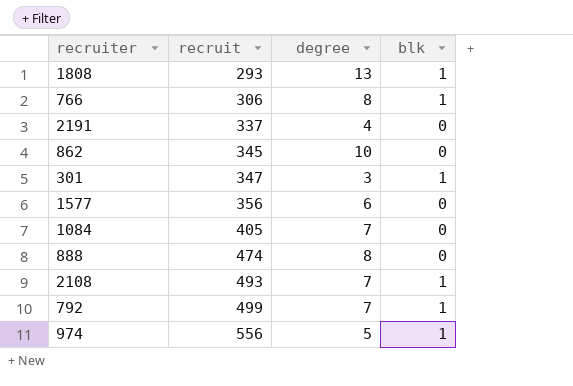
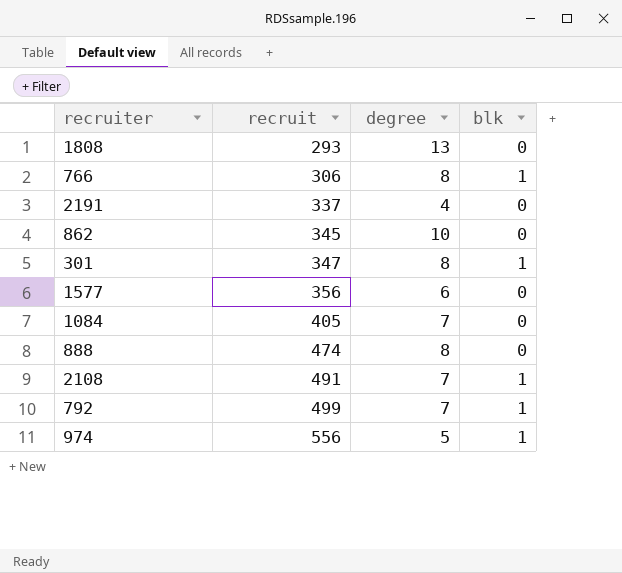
1808 | blk: 1 -> 0
301 | degree: 3 -> 8
2108 | recruit: 493 -> 491

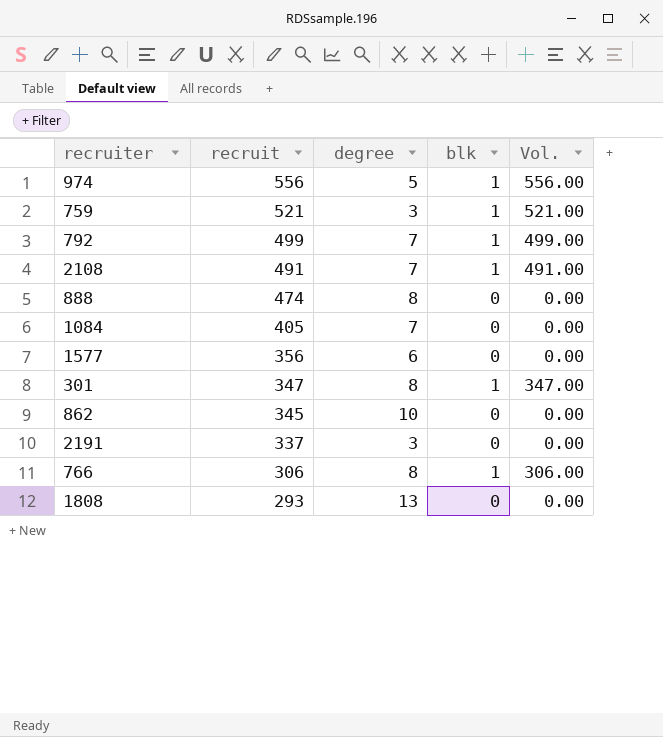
row order: recruit ascending -> recruit descending
column Vol. | formula: none -> [recruit] * [blk]
row 759: none -> 521 | 3 | 1 | 521.00
2191 | degree: 4 -> 3

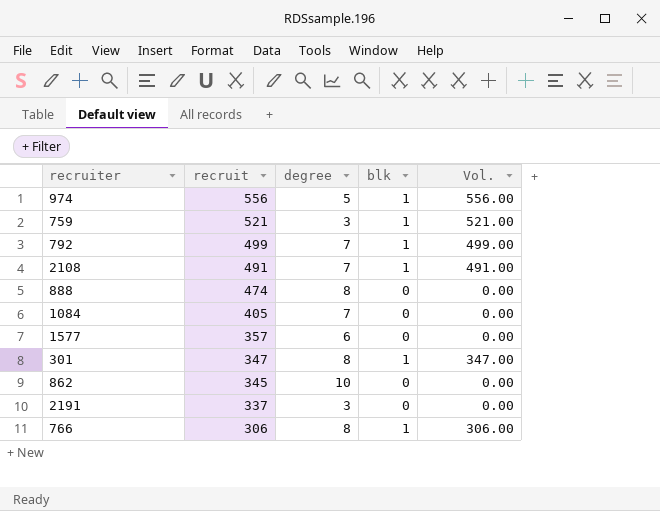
row 1808: 293 | 13 | 0 | 0.00 -> none
1577 | recruit: 356 -> 357

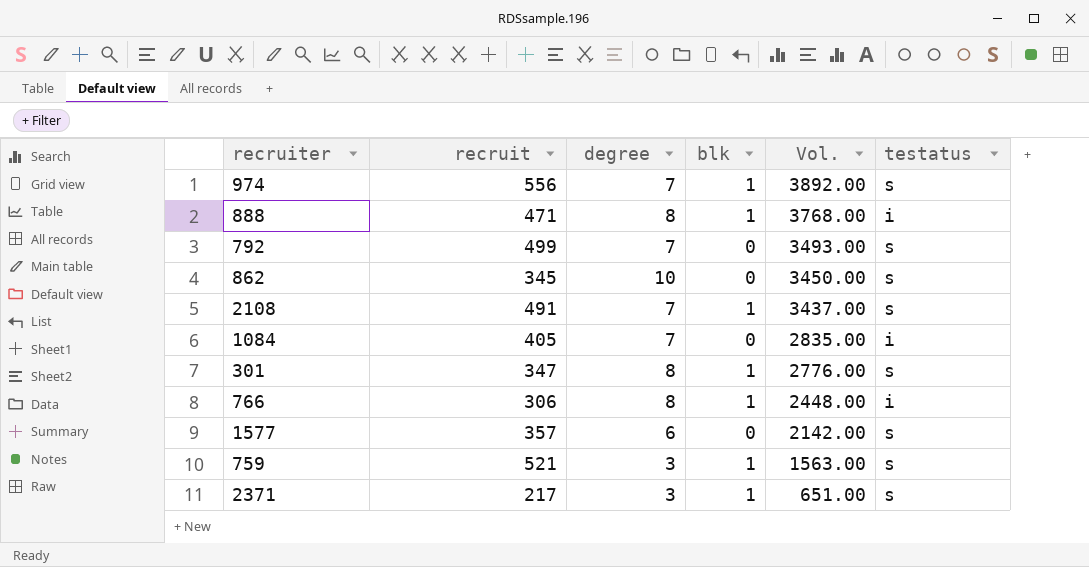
row order: recruit descending -> Vol. descending
column Vol. | formula: [recruit] * [blk] -> [recruit] * [degree]
column testatus | position: none -> 6
row 2191: 337 | 3 | 0 | 0.00 -> none
974 | degree: 5 -> 7
888 | recruit: 474 -> 471
888 | blk: 0 -> 1
792 | blk: 1 -> 0
row 2371: none -> 217 | 3 | 1 | 651.00 | s

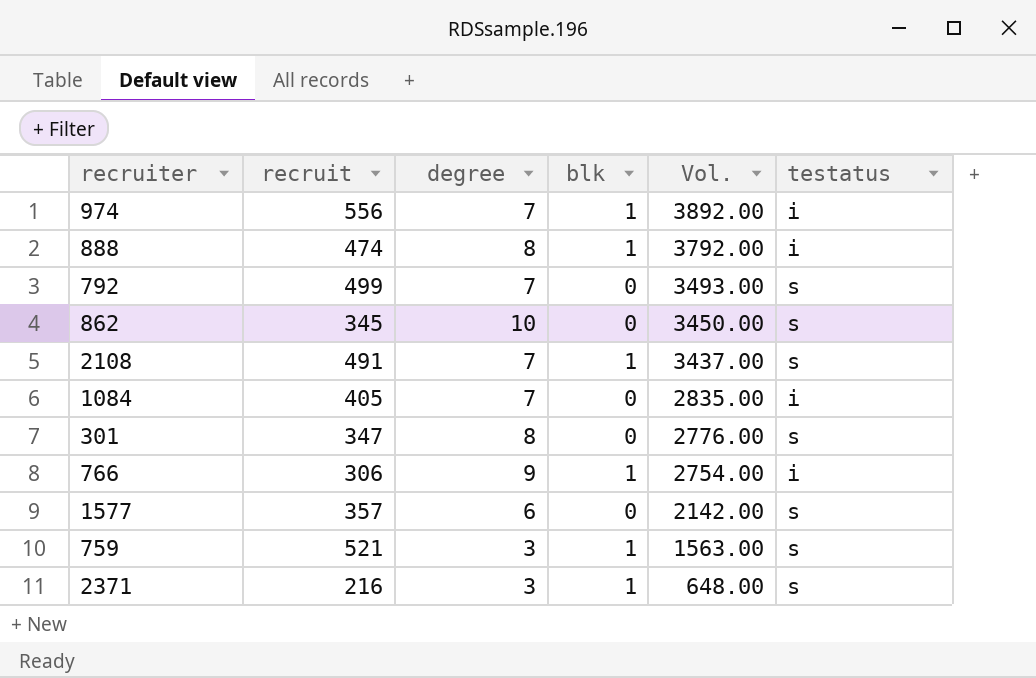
974 | testatus: s -> i
888 | recruit: 471 -> 474
888 | Vol.: 3768.00 -> 3792.00
301 | blk: 1 -> 0
766 | degree: 8 -> 9
766 | Vol.: 2448.00 -> 2754.00
2371 | recruit: 217 -> 216
2371 | Vol.: 651.00 -> 648.00

